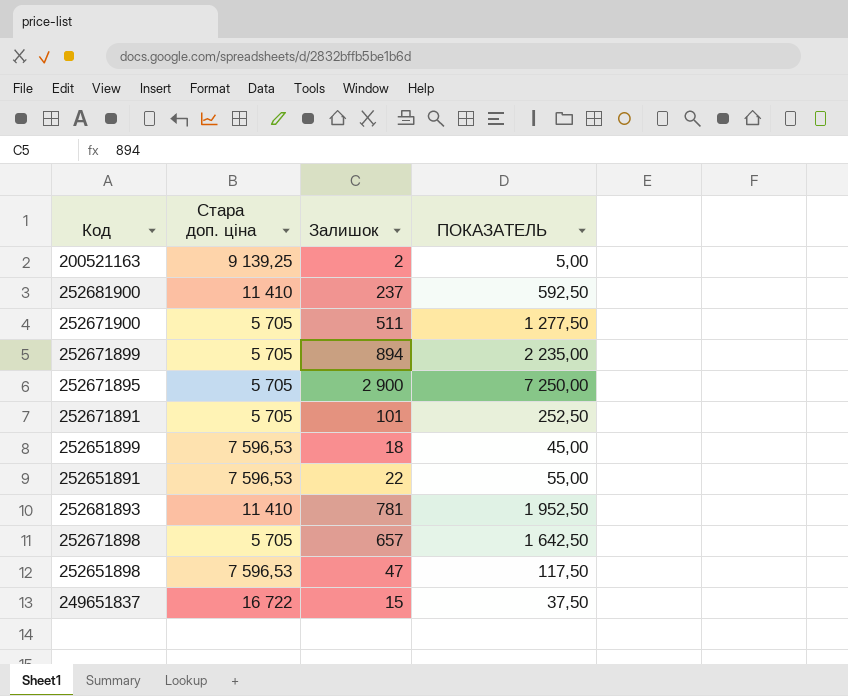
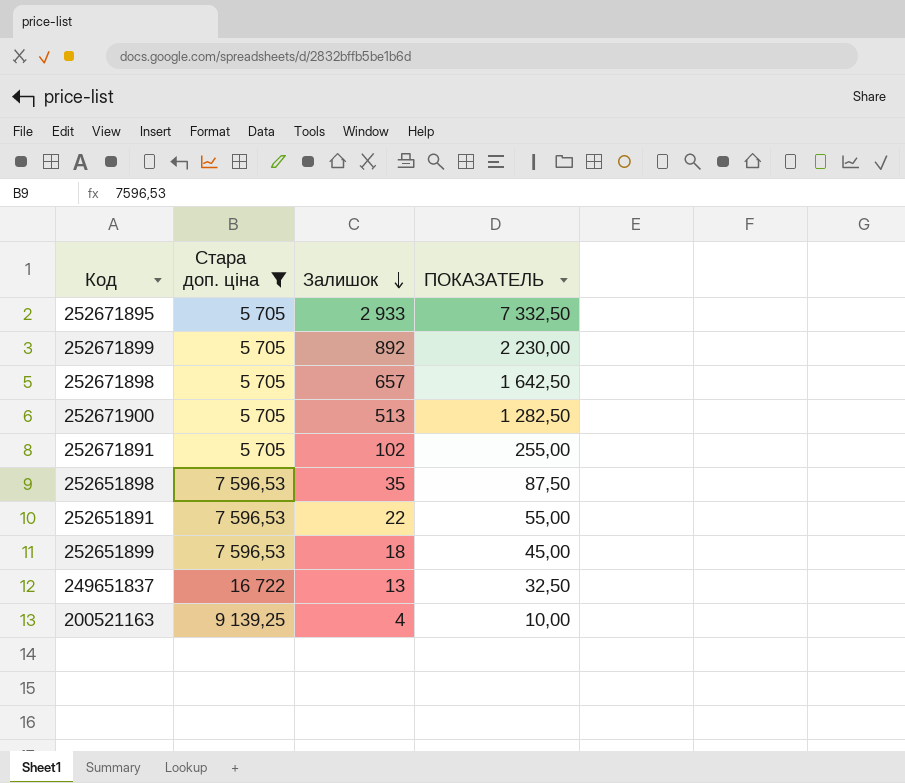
filter: none -> Стара доп. ціна != 11 410
row order: none -> Залишок descending
252671895 | Залишок: 2 900 -> 2 933
252671895 | ПОКАЗАТЕЛЬ: 7 250,00 -> 7 332,50
252671899 | Залишок: 894 -> 892
252671899 | ПОКАЗАТЕЛЬ: 2 235,00 -> 2 230,00
252671900 | Залишок: 511 -> 513
252671900 | ПОКАЗАТЕЛЬ: 1 277,50 -> 1 282,50
252671891 | Залишок: 101 -> 102
252671891 | ПОКАЗАТЕЛЬ: 252,50 -> 255,00
252651898 | Залишок: 47 -> 35
252651898 | ПОКАЗАТЕЛЬ: 117,50 -> 87,50
249651837 | Залишок: 15 -> 13
249651837 | ПОКАЗАТЕЛЬ: 37,50 -> 32,50
200521163 | Залишок: 2 -> 4
200521163 | ПОКАЗАТЕЛЬ: 5,00 -> 10,00

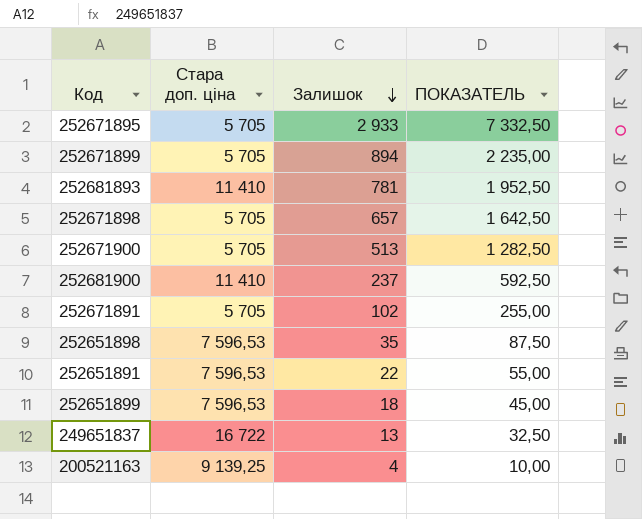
filter: Стара доп. ціна != 11 410 -> none
252671899 | Залишок: 892 -> 894
252671899 | ПОКАЗАТЕЛЬ: 2 230,00 -> 2 235,00

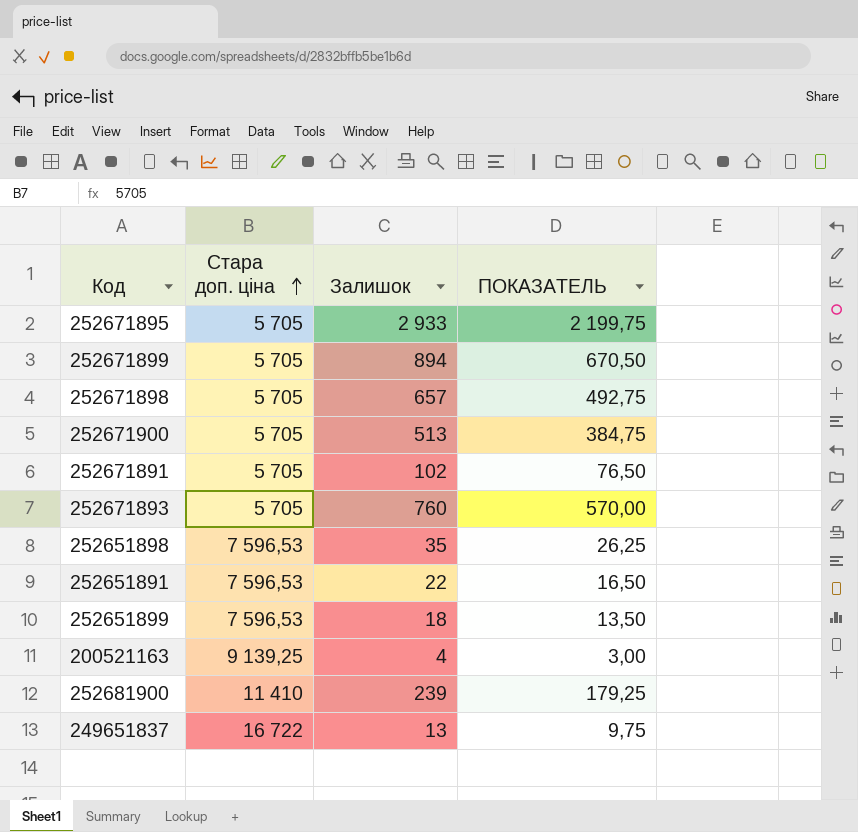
row order: Залишок descending -> Стара доп. ціна ascending
column ПОКАЗАТЕЛЬ | formula: [Залишок] * 2,5 -> [Залишок] * 0,75
row 252681893: 11 410 | 781 | 1 952,50 -> none
row 252671893: none -> 5 705 | 760 | 570,00
252681900 | Залишок: 237 -> 239

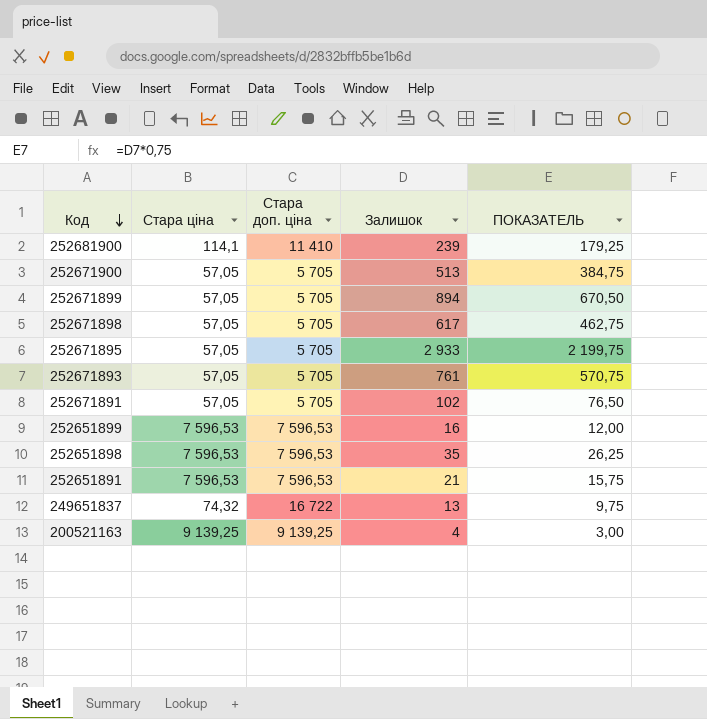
row order: Стара доп. ціна ascending -> Код descending
column Стара ціна | position: none -> 2
252671898 | Залишок: 657 -> 617
252671898 | ПОКАЗАТЕЛЬ: 492,75 -> 462,75
252671893 | Залишок: 760 -> 761
252671893 | ПОКАЗАТЕЛЬ: 570,00 -> 570,75
252651899 | Залишок: 18 -> 16
252651899 | ПОКАЗАТЕЛЬ: 13,50 -> 12,00
252651891 | Залишок: 22 -> 21
252651891 | ПОКАЗАТЕЛЬ: 16,50 -> 15,75

